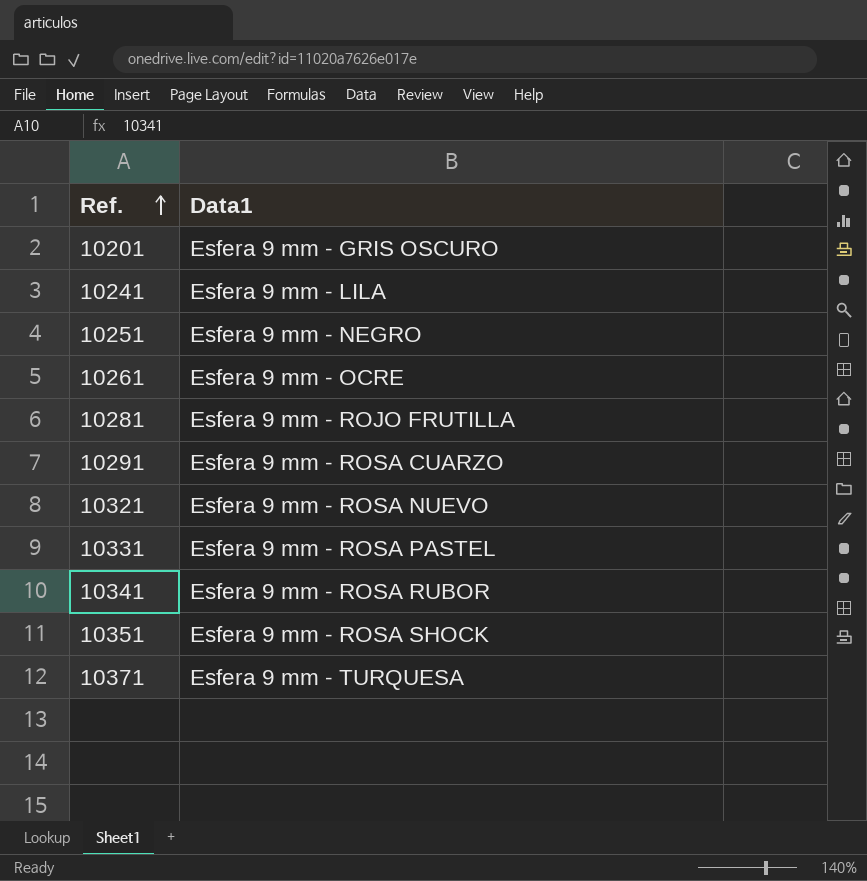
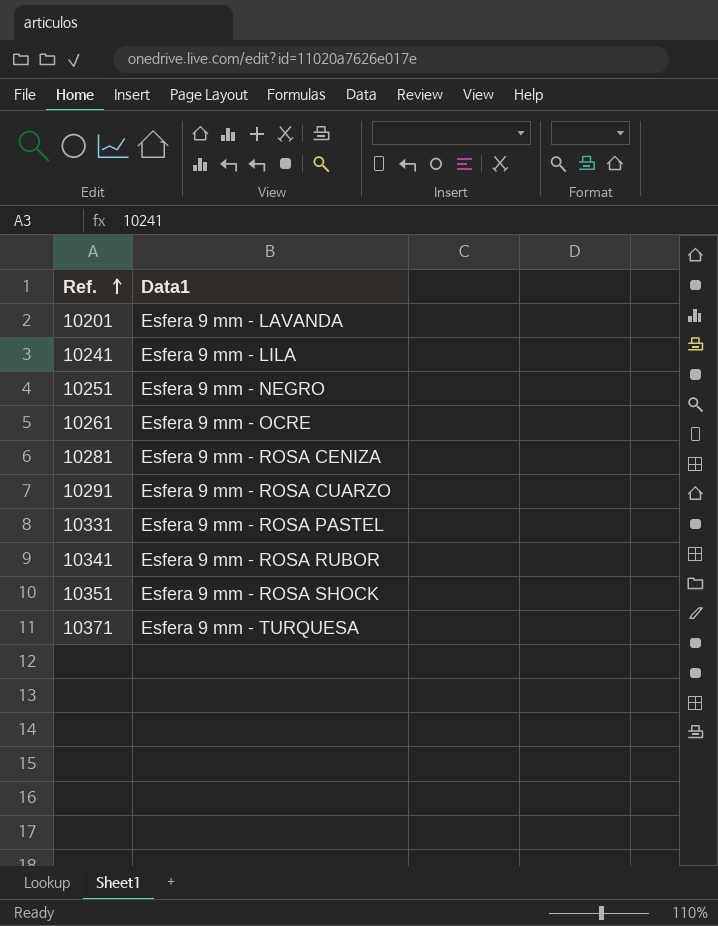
row 10321: Esfera 9 mm - ROSA NUEVO -> none
10201 | Data1: Esfera 9 mm - GRIS OSCURO -> Esfera 9 mm - LAVANDA
10281 | Data1: Esfera 9 mm - ROJO FRUTILLA -> Esfera 9 mm - ROSA CENIZA

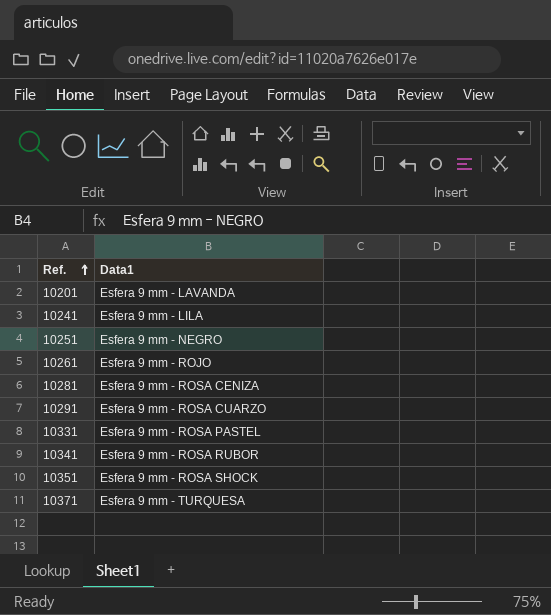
10261 | Data1: Esfera 9 mm - OCRE -> Esfera 9 mm - ROJO

